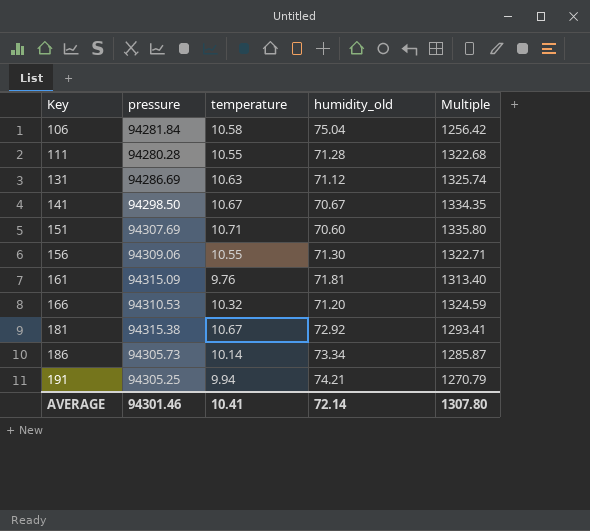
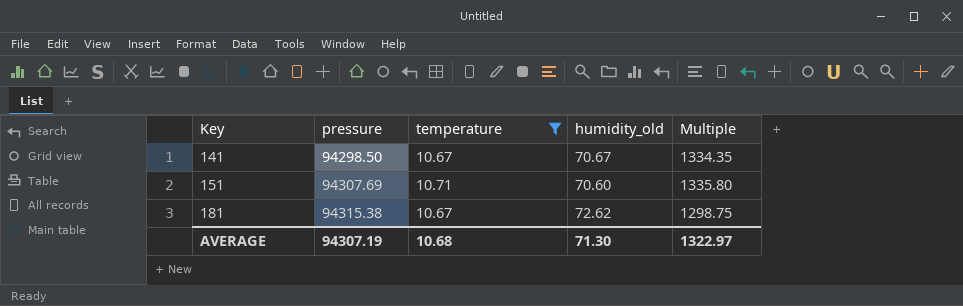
filter: none -> temperature >= 10.67
181 | humidity_old: 72.92 -> 72.62
181 | Multiple: 1293.41 -> 1298.75
AVERAGE | pressure: 94301.46 -> 94307.19
AVERAGE | temperature: 10.41 -> 10.68
AVERAGE | humidity_old: 72.14 -> 71.30
AVERAGE | Multiple: 1307.80 -> 1322.97

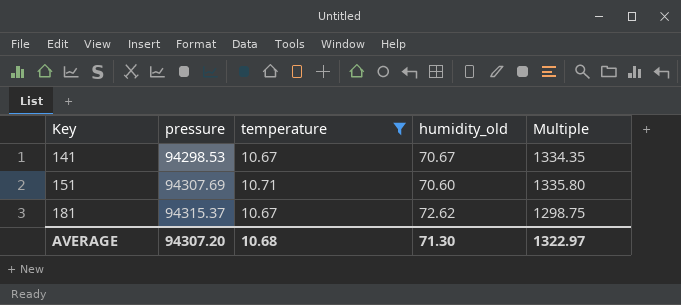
141 | pressure: 94298.50 -> 94298.53
181 | pressure: 94315.38 -> 94315.37
AVERAGE | pressure: 94307.19 -> 94307.20

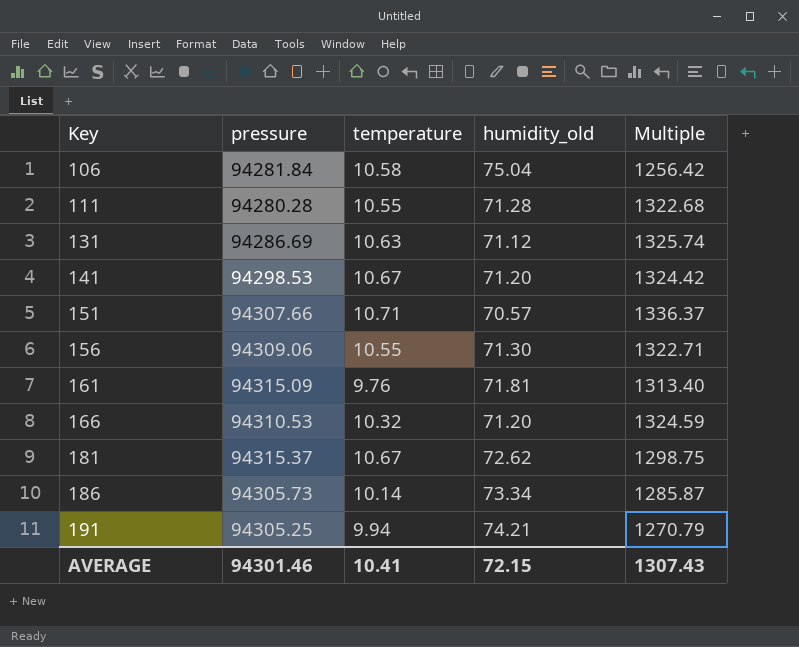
filter: temperature >= 10.67 -> none
141 | humidity_old: 70.67 -> 71.20
141 | Multiple: 1334.35 -> 1324.42
151 | pressure: 94307.69 -> 94307.66
151 | humidity_old: 70.60 -> 70.57
151 | Multiple: 1335.80 -> 1336.37
AVERAGE | pressure: 94307.20 -> 94301.46
AVERAGE | temperature: 10.68 -> 10.41
AVERAGE | humidity_old: 71.30 -> 72.15
AVERAGE | Multiple: 1322.97 -> 1307.43

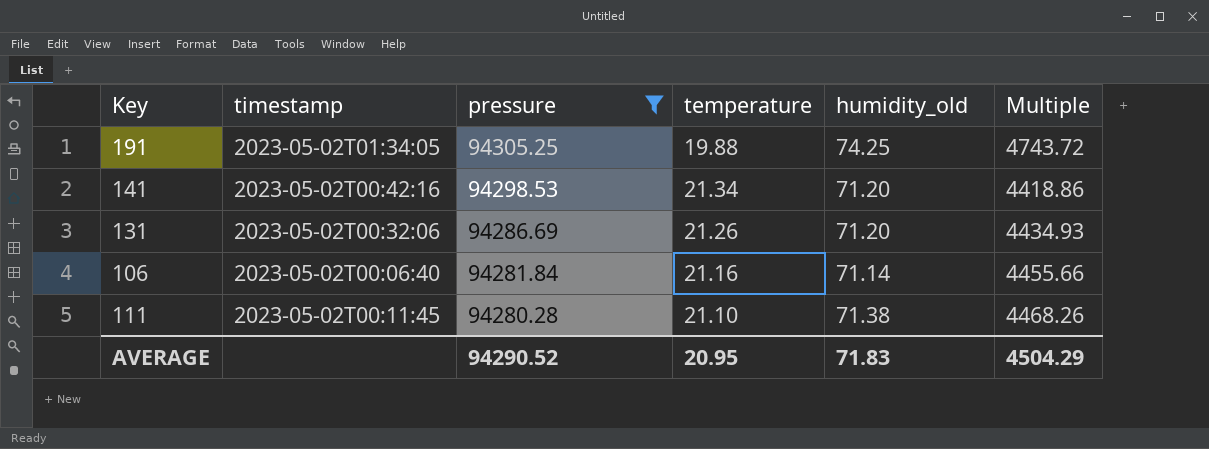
filter: none -> pressure <= 94305.25
row order: Key ascending -> pressure descending
column timestamp | position: none -> 2
column Multiple | formula: [pressure] / [humidity_old] -> [pressure] / [temperature]
191 | temperature: 9.94 -> 19.88
191 | humidity_old: 74.21 -> 74.25
141 | temperature: 10.67 -> 21.34
131 | temperature: 10.63 -> 21.26
131 | humidity_old: 71.12 -> 71.20
106 | temperature: 10.58 -> 21.16
106 | humidity_old: 75.04 -> 71.14
111 | temperature: 10.55 -> 21.10
111 | humidity_old: 71.28 -> 71.38
AVERAGE | pressure: 94301.46 -> 94290.52
AVERAGE | temperature: 10.41 -> 20.95
AVERAGE | humidity_old: 72.15 -> 71.83
AVERAGE | Multiple: 1307.43 -> 4504.29

